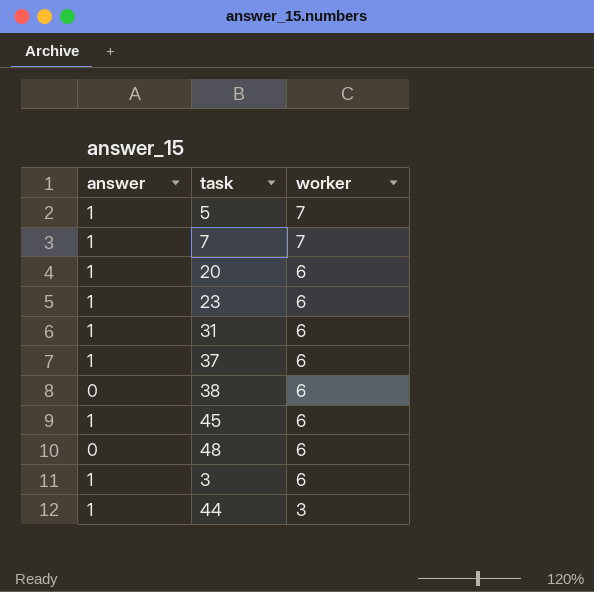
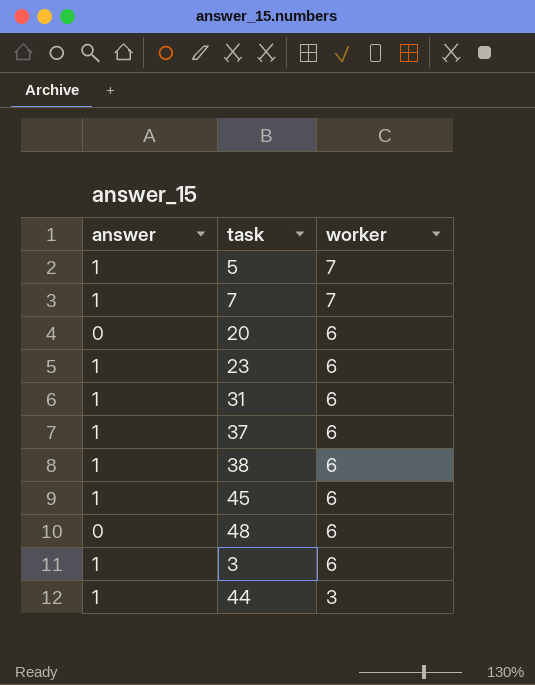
20 | answer: 1 -> 0
38 | answer: 0 -> 1

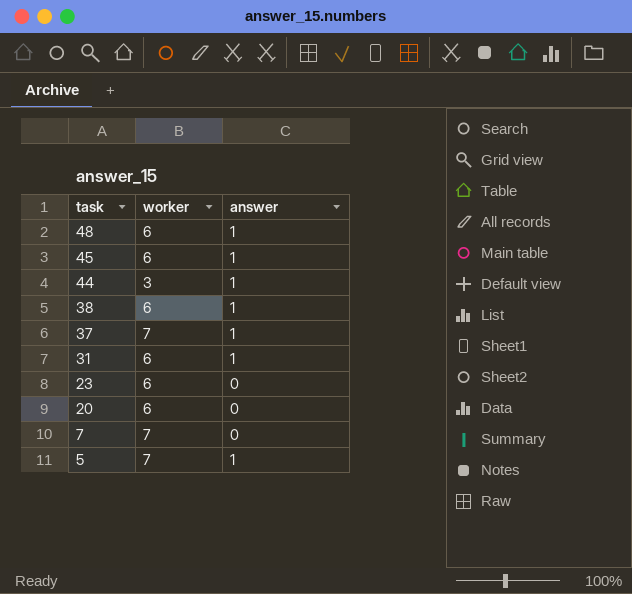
row order: worker descending -> task descending
column answer | position: 1 -> 3
row 3: 1 | 6 -> none
48 | answer: 0 -> 1
37 | worker: 6 -> 7
23 | answer: 1 -> 0
7 | answer: 1 -> 0

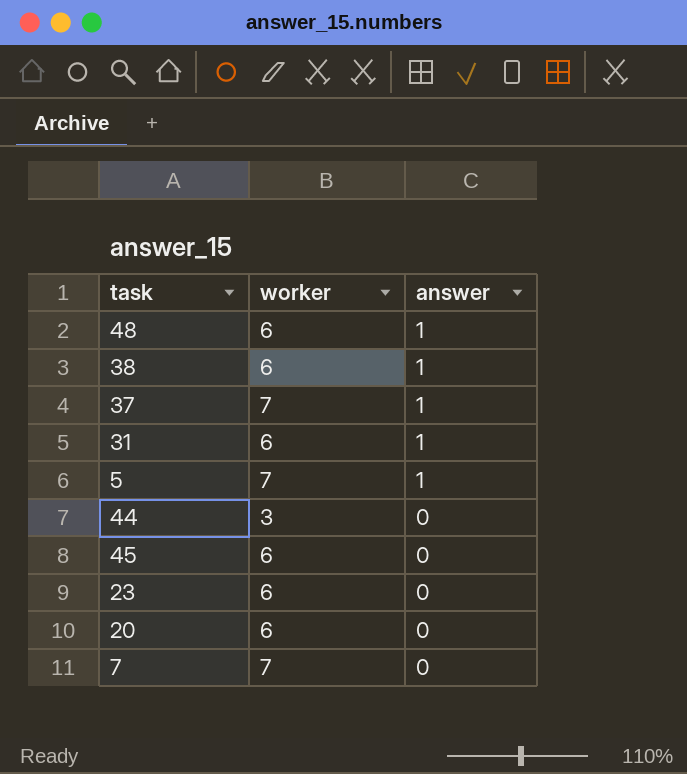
row order: task descending -> answer descending
44 | answer: 1 -> 0
45 | answer: 1 -> 0

